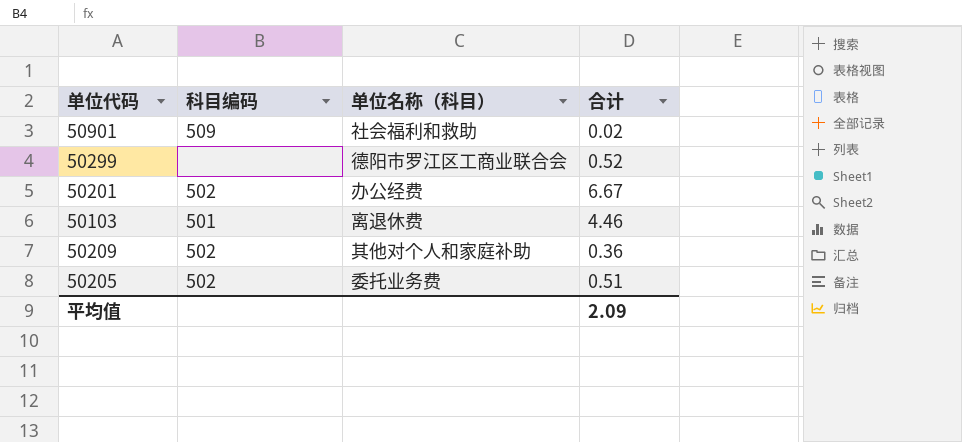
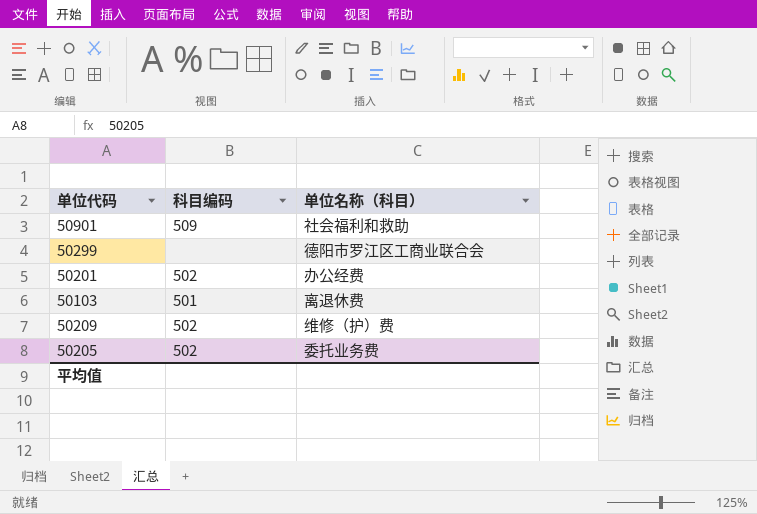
column 合计 | position: 4 -> none
50209 | 单位名称（科目）: 其他对个人和家庭补助 -> 维修（护）费

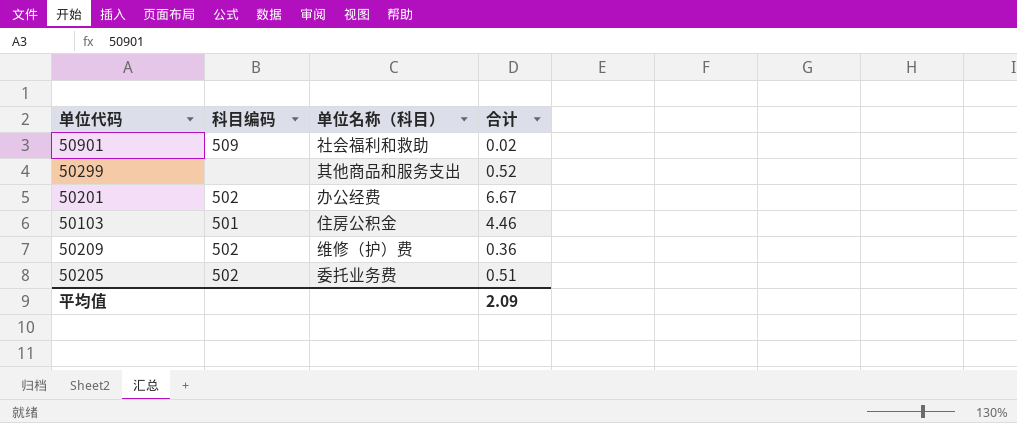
column 合计 | position: none -> 4
50299 | 单位名称（科目）: 德阳市罗江区工商业联合会 -> 其他商品和服务支出
50103 | 单位名称（科目）: 离退休费 -> 住房公积金

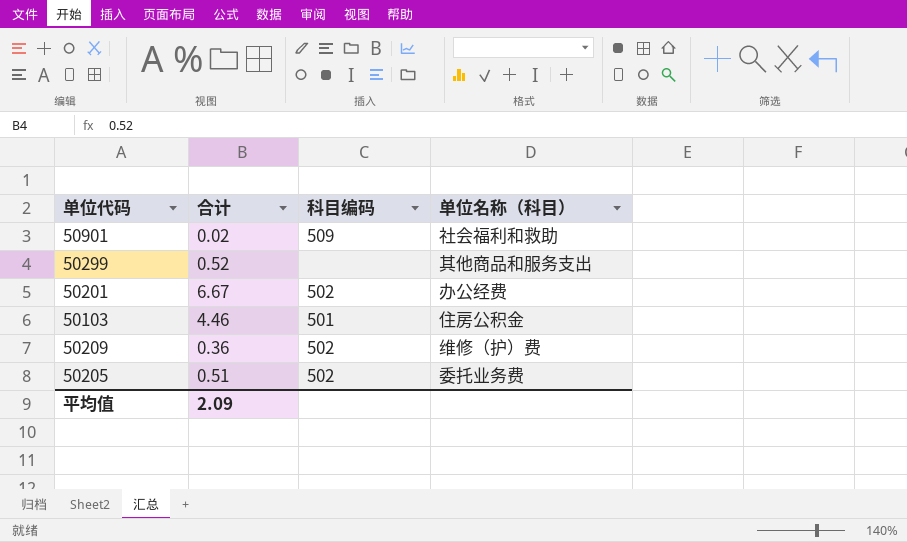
column 合计 | position: 4 -> 2

